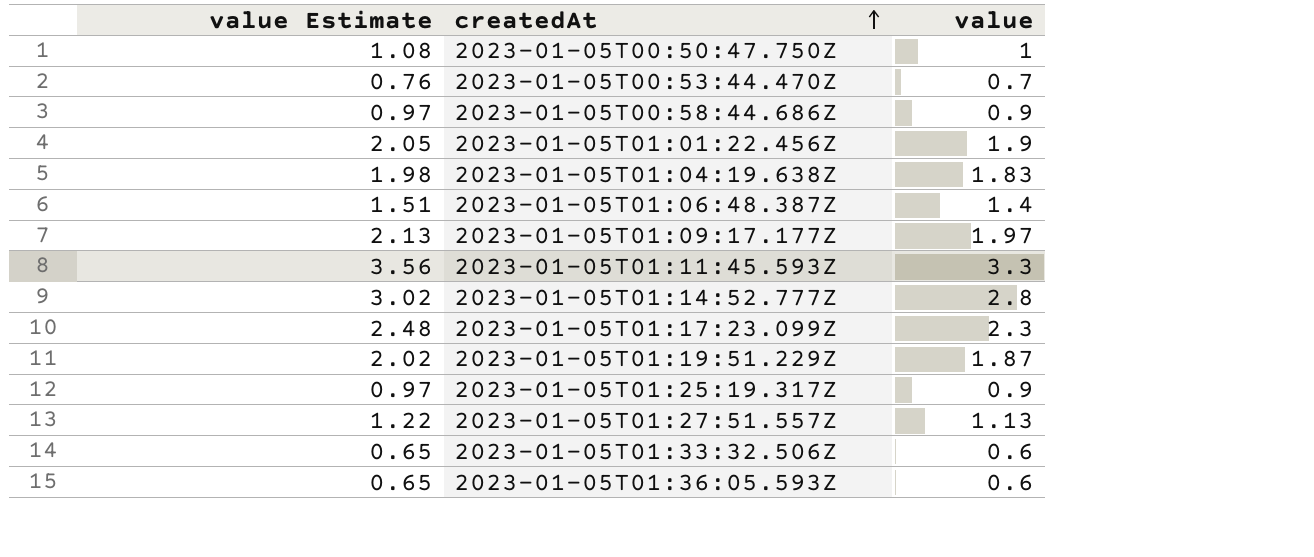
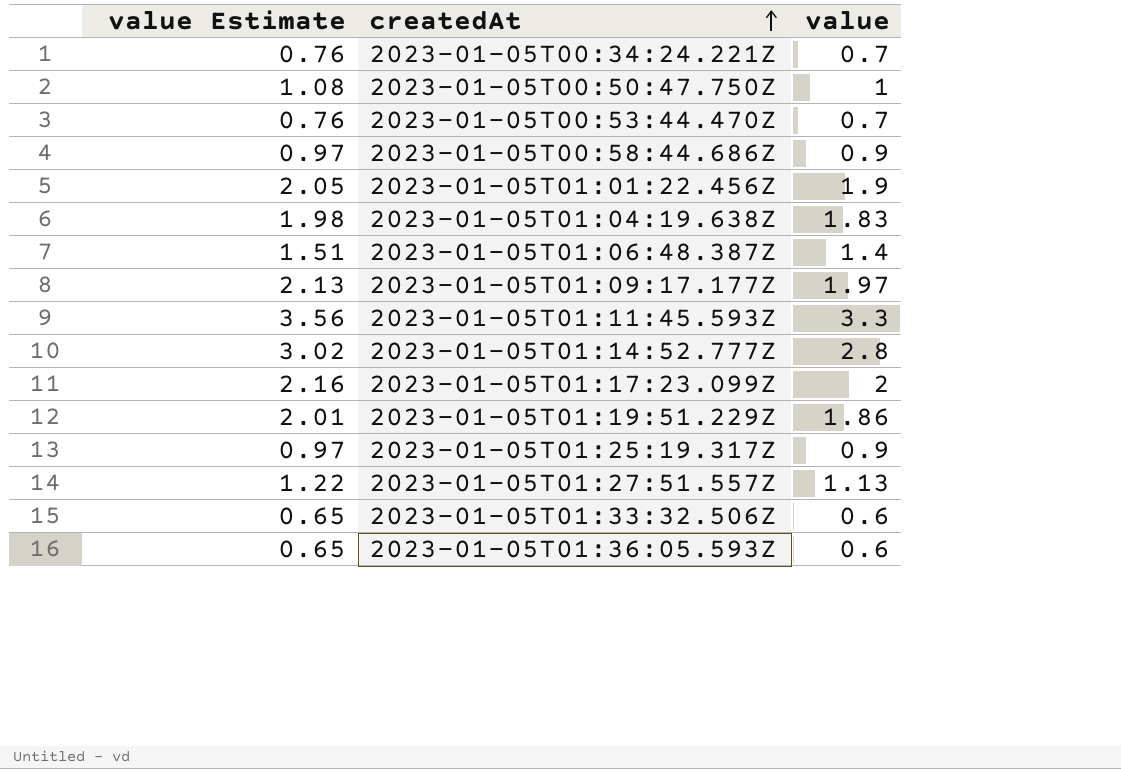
row 2023-01-05T00:34:24.221Z: none -> 0.76 | 0.7
2023-01-05T01:17:23.099Z | value Estimate: 2.48 -> 2.16
2023-01-05T01:17:23.099Z | value: 2.3 -> 2
2023-01-05T01:19:51.229Z | value Estimate: 2.02 -> 2.01
2023-01-05T01:19:51.229Z | value: 1.87 -> 1.86

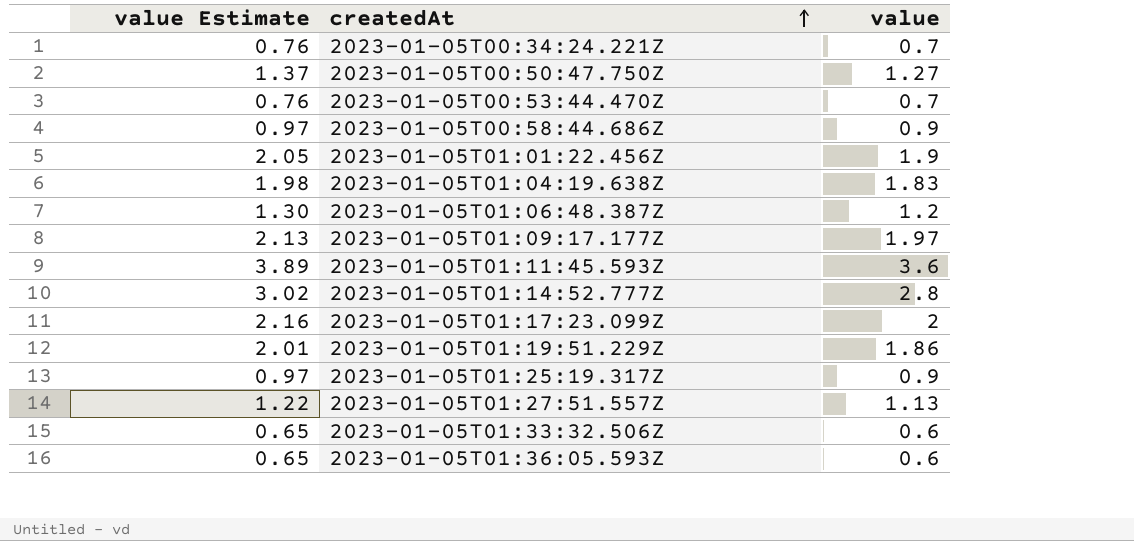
2023-01-05T00:50:47.750Z | value Estimate: 1.08 -> 1.37
2023-01-05T00:50:47.750Z | value: 1 -> 1.27
2023-01-05T01:06:48.387Z | value Estimate: 1.51 -> 1.30
2023-01-05T01:06:48.387Z | value: 1.4 -> 1.2
2023-01-05T01:11:45.593Z | value Estimate: 3.56 -> 3.89
2023-01-05T01:11:45.593Z | value: 3.3 -> 3.6

